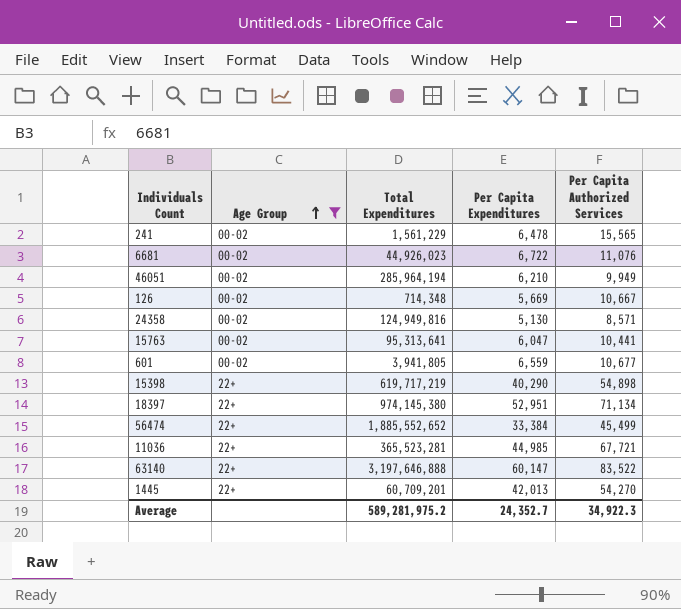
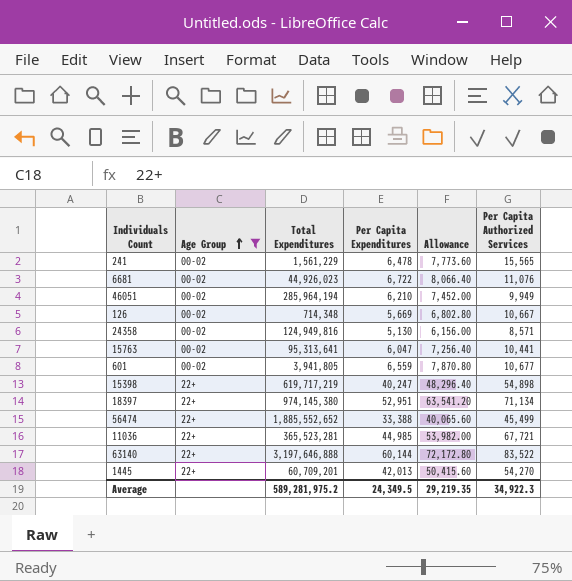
column Allowance | formula: none -> [Per Capita Expenditures] * 1.2
15398 | Per Capita Expenditures: 40,290 -> 40,247
56474 | Per Capita Expenditures: 33,384 -> 33,388
63140 | Per Capita Expenditures: 60,147 -> 60,144
Average | Per Capita Expenditures: 24,352.7 -> 24,349.5

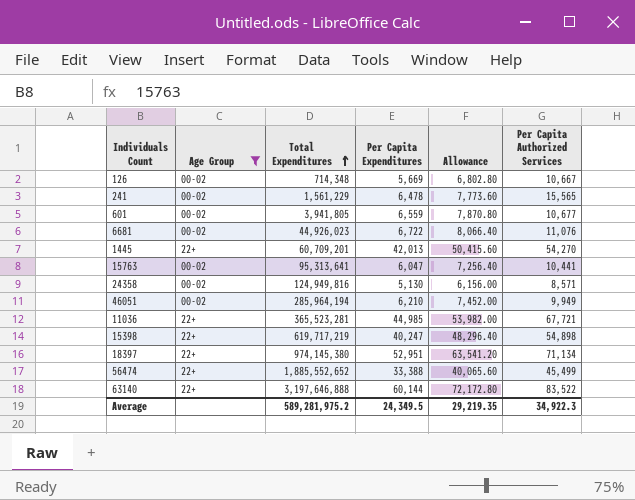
row order: Age Group ascending -> Total Expenditures ascending

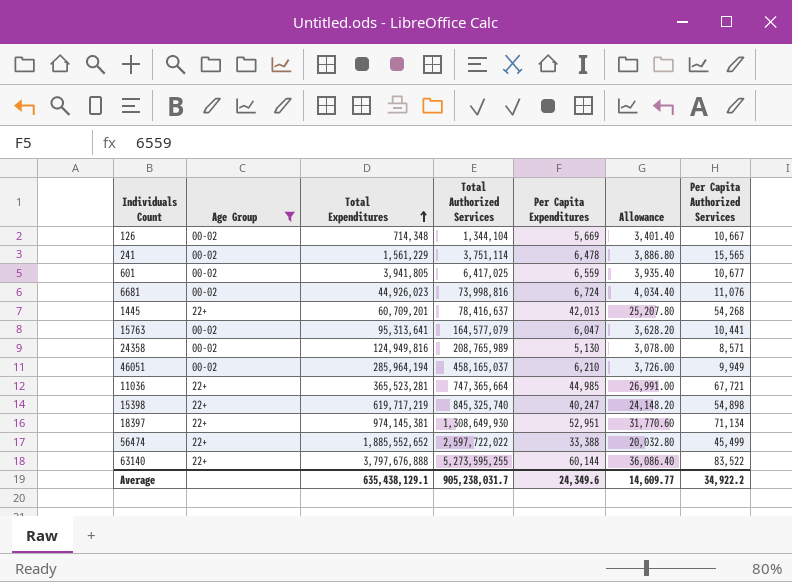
column Total Authorized Services | position: none -> 4
column Allowance | formula: [Per Capita Expenditures] * 1.2 -> [Per Capita Expenditures] * 0.6
6681 | Per Capita Expenditures: 6,722 -> 6,724
1445 | Per Capita Authorized Services: 54,270 -> 54,268
18397 | Total Expenditures: 974,145,380 -> 974,145,381
63140 | Total Expenditures: 3,197,646,888 -> 3,797,676,888
Average | Total Expenditures: 589,281,975.2 -> 635,438,129.1
Average | Per Capita Expenditures: 24,349.5 -> 24,349.6
Average | Allowance: 29,219.35 -> 14,609.77
Average | Per Capita Authorized Services: 34,922.3 -> 34,922.2

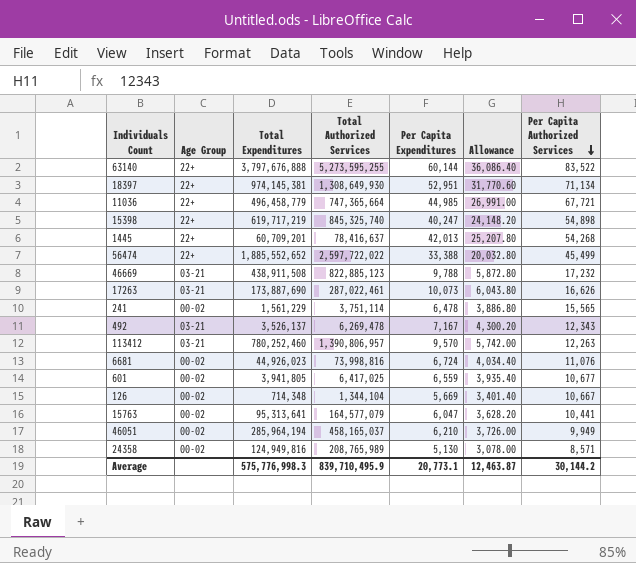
filter: Age Group != 03-21 -> none
row order: Total Expenditures ascending -> Per Capita Authorized Services descending
11036 | Total Expenditures: 365,523,281 -> 496,458,779
Average | Total Expenditures: 635,438,129.1 -> 575,776,998.3
Average | Total Authorized Services: 905,238,031.7 -> 839,710,495.9
Average | Per Capita Expenditures: 24,349.6 -> 20,773.1
Average | Allowance: 14,609.77 -> 12,463.87
Average | Per Capita Authorized Services: 34,922.2 -> 30,144.2

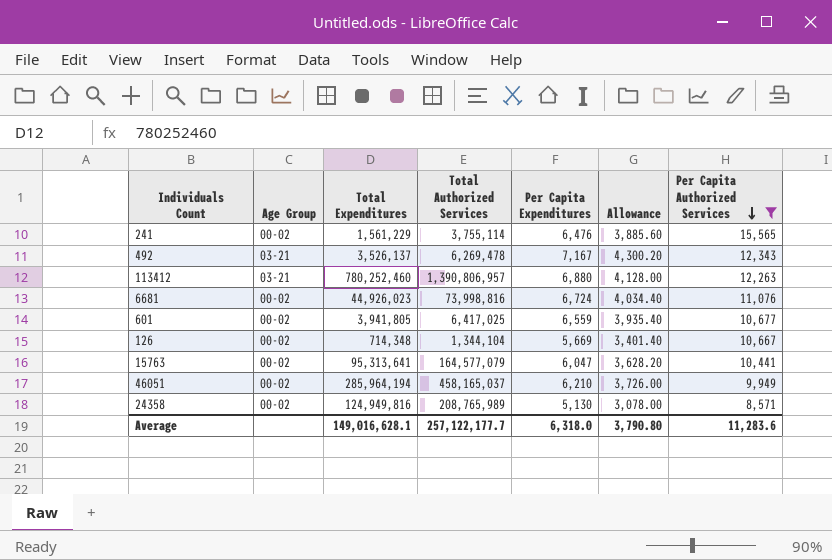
filter: none -> Per Capita Authorized Services <= 15,565
241 | Total Authorized Services: 3,751,114 -> 3,755,114
241 | Per Capita Expenditures: 6,478 -> 6,476
241 | Allowance: 3,886.80 -> 3,885.60
113412 | Per Capita Expenditures: 9,570 -> 6,880
113412 | Allowance: 5,742.00 -> 4,128.00
Average | Total Expenditures: 575,776,998.3 -> 149,016,628.1
Average | Total Authorized Services: 839,710,495.9 -> 257,122,177.7
Average | Per Capita Expenditures: 20,773.1 -> 6,318.0
Average | Allowance: 12,463.87 -> 3,790.80
Average | Per Capita Authorized Services: 30,144.2 -> 11,283.6

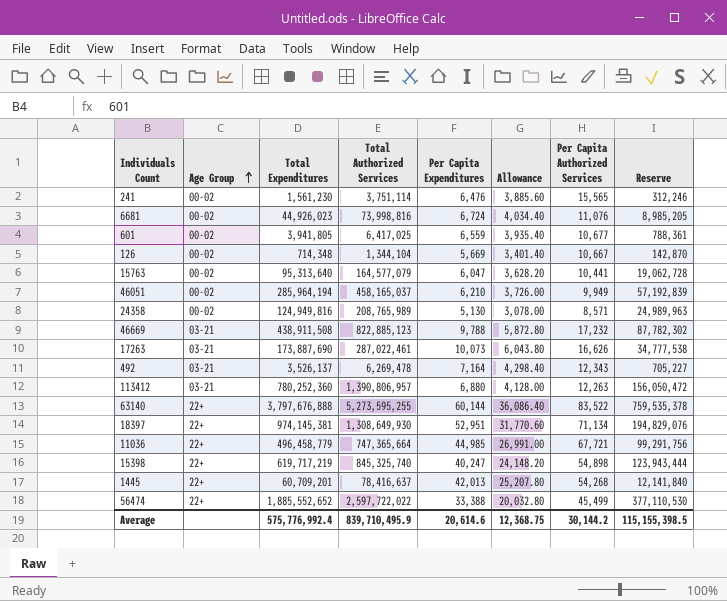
filter: Per Capita Authorized Services <= 15,565 -> none
row order: Per Capita Authorized Services descending -> Age Group ascending
column Reserve | formula: none -> [Total Expenditures] * 0.2
241 | Total Expenditures: 1,561,229 -> 1,561,230
241 | Total Authorized Services: 3,755,114 -> 3,751,114
15763 | Total Expenditures: 95,313,641 -> 95,313,640
492 | Per Capita Expenditures: 7,167 -> 7,164
492 | Allowance: 4,300.20 -> 4,298.40
113412 | Total Expenditures: 780,252,460 -> 780,252,360
Average | Total Expenditures: 149,016,628.1 -> 575,776,992.4
Average | Total Authorized Services: 257,122,177.7 -> 839,710,495.9
Average | Per Capita Expenditures: 6,318.0 -> 20,614.6
Average | Allowance: 3,790.80 -> 12,368.75
Average | Per Capita Authorized Services: 11,283.6 -> 30,144.2

